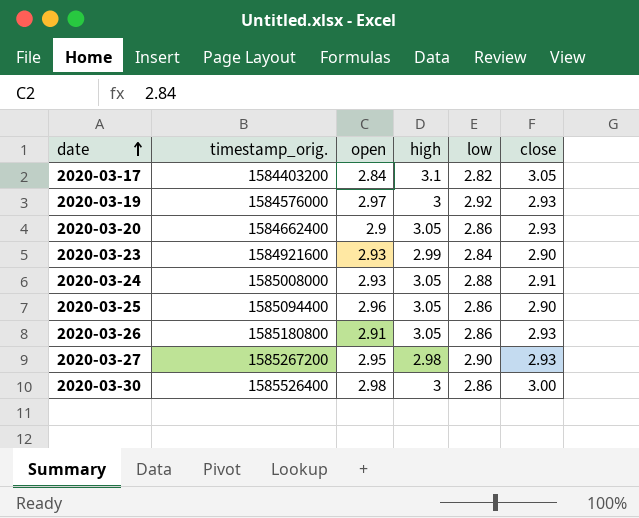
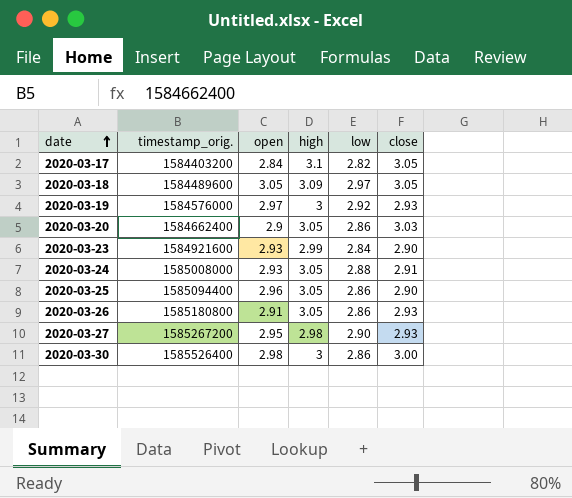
row 2020-03-18: none -> 1584489600 | 3.05 | 3.09 | 2.97 | 3.05
2020-03-20 | close: 2.93 -> 3.03

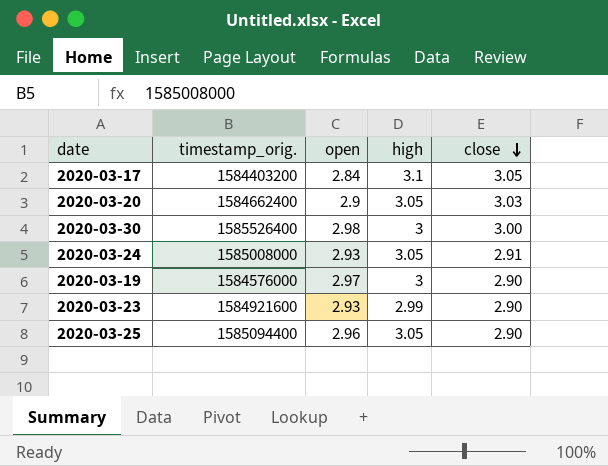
row order: date ascending -> close descending
column low | position: 5 -> none
row 2020-03-18: 1584489600 | 3.05 | 3.09 | 2.97 | 3.05 -> none
row 2020-03-26: 1585180800 | 2.91 | 3.05 | 2.86 | 2.93 -> none
row 2020-03-27: 1585267200 | 2.95 | 2.98 | 2.90 | 2.93 -> none
2020-03-19 | close: 2.93 -> 2.90

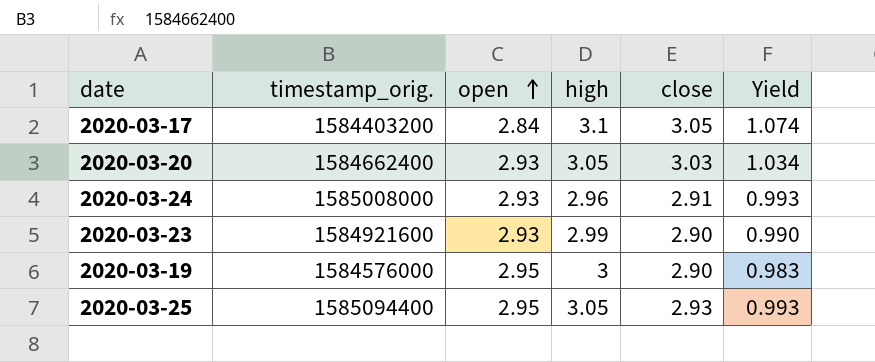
row order: close descending -> open ascending
column Yield | formula: none -> [close] / [open]
row 2020-03-30: 1585526400 | 2.98 | 3 | 3.00 -> none
2020-03-20 | open: 2.9 -> 2.93
2020-03-24 | high: 3.05 -> 2.96
2020-03-19 | open: 2.97 -> 2.95
2020-03-25 | open: 2.96 -> 2.95
2020-03-25 | close: 2.90 -> 2.93

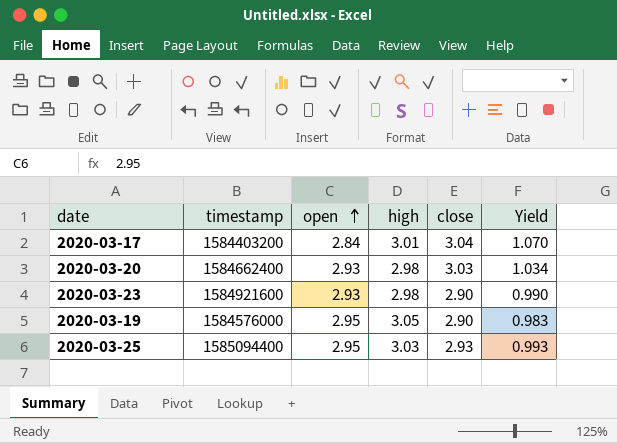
column name: timestamp_orig. -> timestamp
row 2020-03-24: 1585008000 | 2.93 | 2.96 | 2.91 | 0.993 -> none
2020-03-17 | high: 3.1 -> 3.01
2020-03-17 | close: 3.05 -> 3.04
2020-03-17 | Yield: 1.074 -> 1.070
2020-03-20 | high: 3.05 -> 2.98
2020-03-23 | high: 2.99 -> 2.98
2020-03-19 | high: 3 -> 3.05
2020-03-25 | high: 3.05 -> 3.03

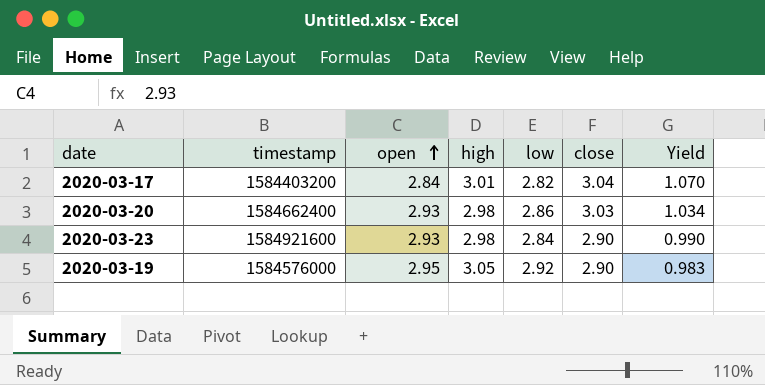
column low | position: none -> 5
row 2020-03-25: 1585094400 | 2.95 | 3.03 | 2.93 | 0.993 -> none

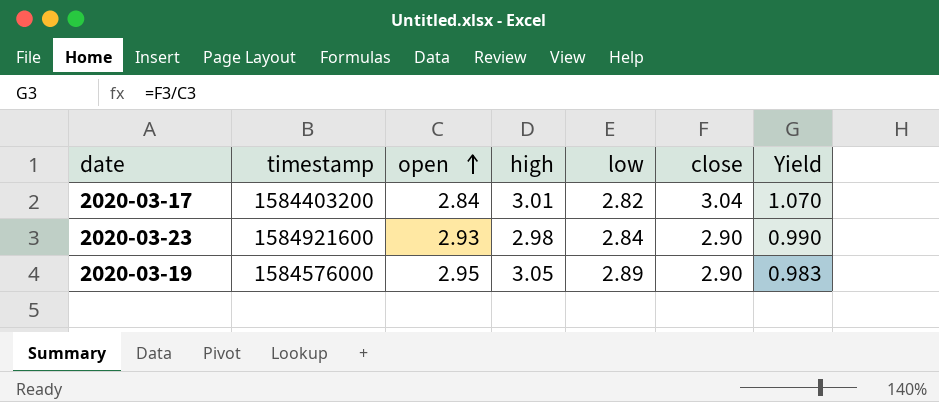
row 2020-03-20: 1584662400 | 2.93 | 2.98 | 2.86 | 3.03 | 1.034 -> none
2020-03-19 | low: 2.92 -> 2.89

